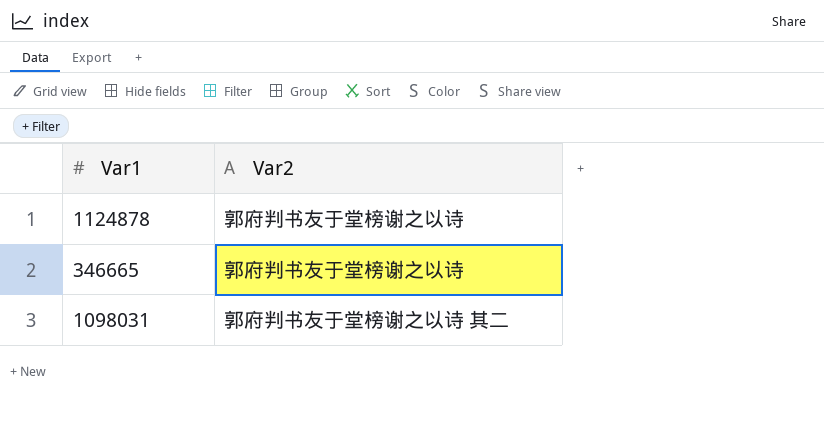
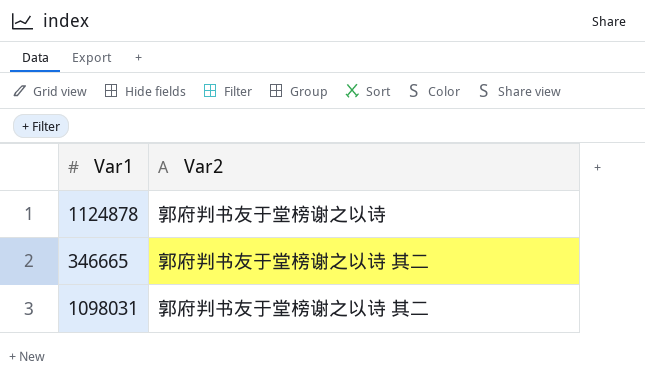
346665 | Var2: 郭府判书友于堂榜谢之以诗 -> 郭府判书友于堂榜谢之以诗 其二

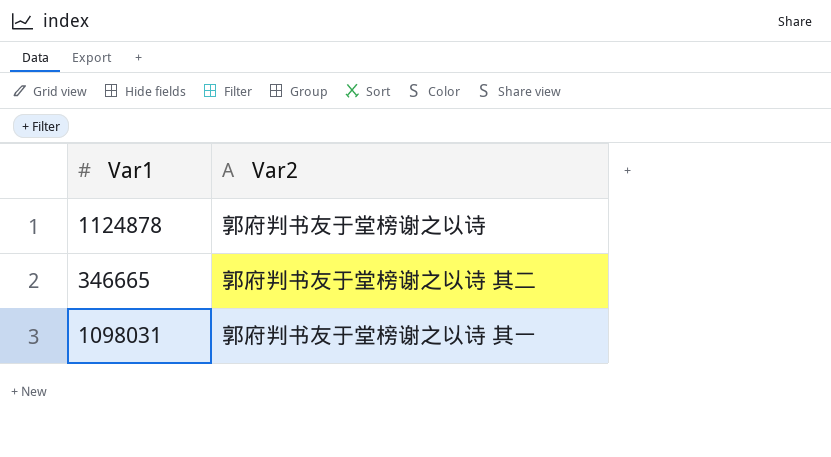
1098031 | Var2: 郭府判书友于堂榜谢之以诗 其二 -> 郭府判书友于堂榜谢之以诗 其一

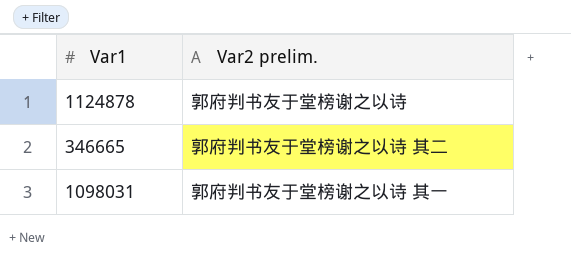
column name: Var2 -> Var2 prelim.

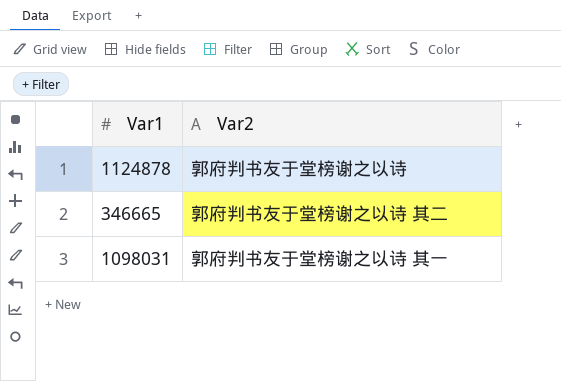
column name: Var2 prelim. -> Var2

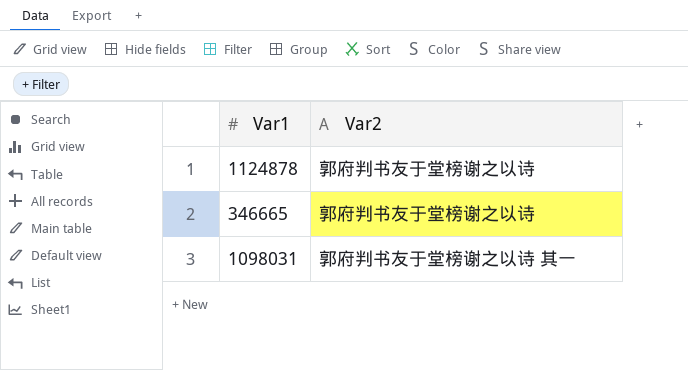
346665 | Var2: 郭府判书友于堂榜谢之以诗 其二 -> 郭府判书友于堂榜谢之以诗

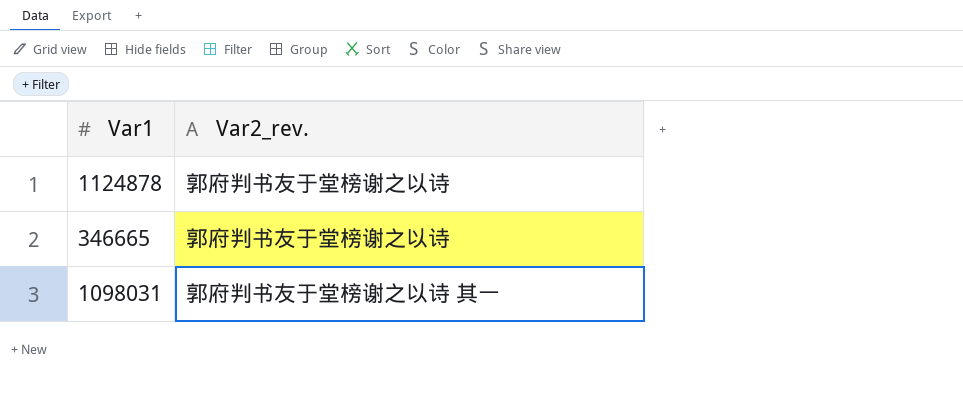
column name: Var2 -> Var2_rev.

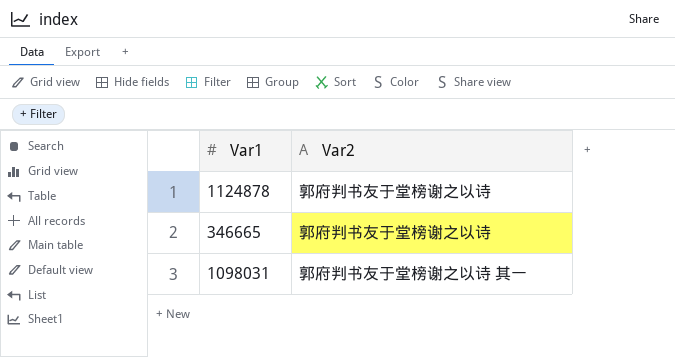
column name: Var2_rev. -> Var2

